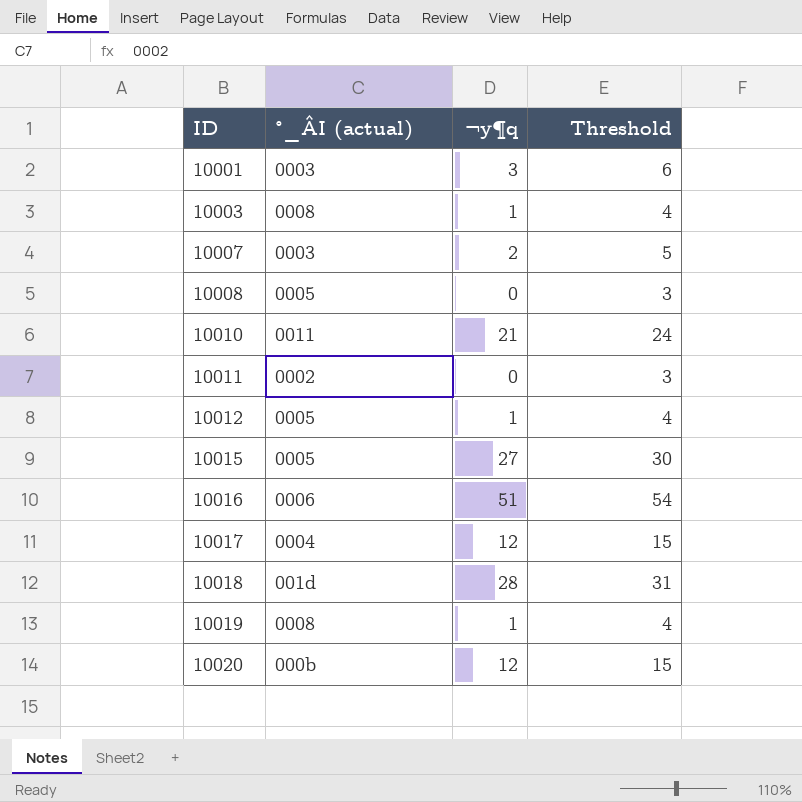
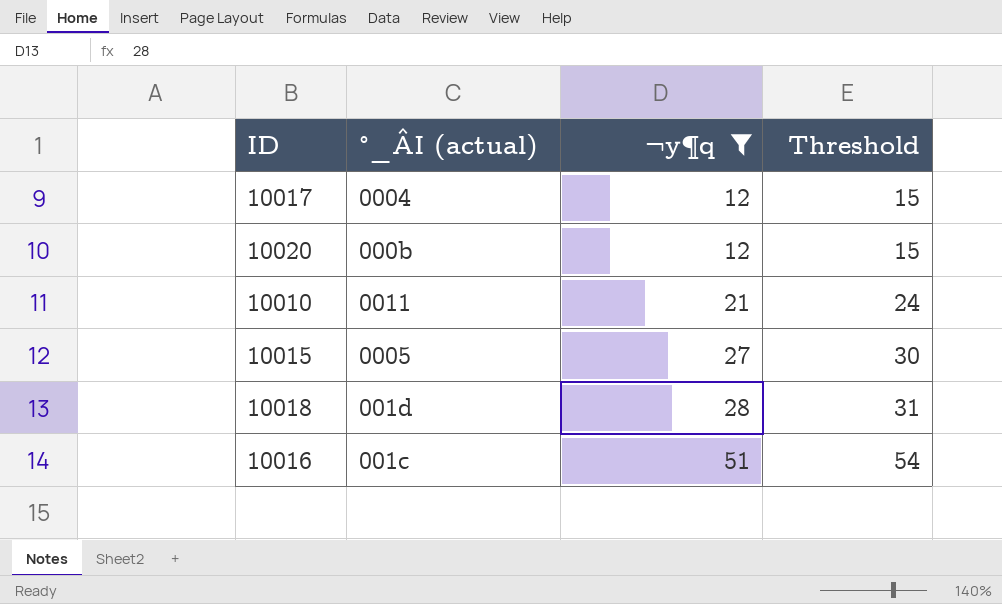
filter: none -> ¬y¶q >= 12
row order: ID ascending -> ¬y¶q ascending
10016 | °_ÂI (actual): 0006 -> 001c

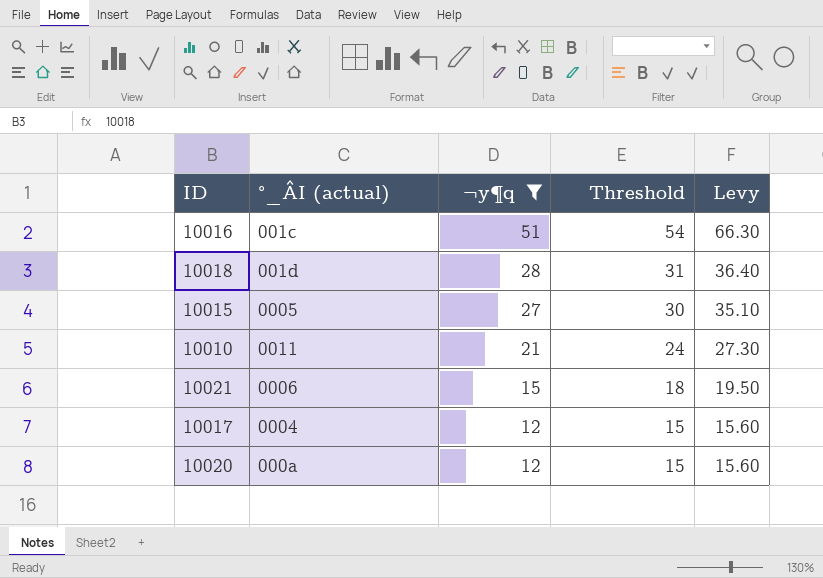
row order: ¬y¶q ascending -> ¬y¶q descending
column Levy | formula: none -> [¬y¶q] * 1.3
row 10021: none -> 0006 | 15 | 18 | 19.50
10020 | °_ÂI (actual): 000b -> 000a

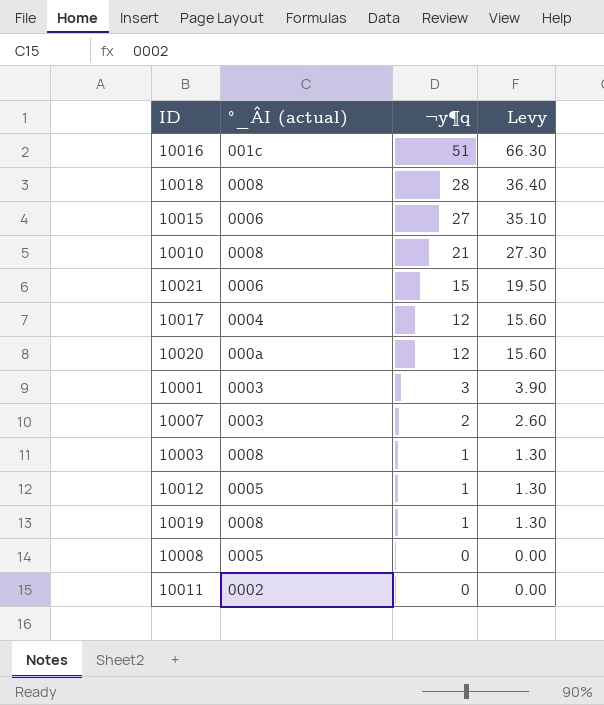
filter: ¬y¶q >= 12 -> none
column Threshold | formula: [¬y¶q] + 3 -> none
10018 | °_ÂI (actual): 001d -> 0008
10015 | °_ÂI (actual): 0005 -> 0006
10010 | °_ÂI (actual): 0011 -> 0008

